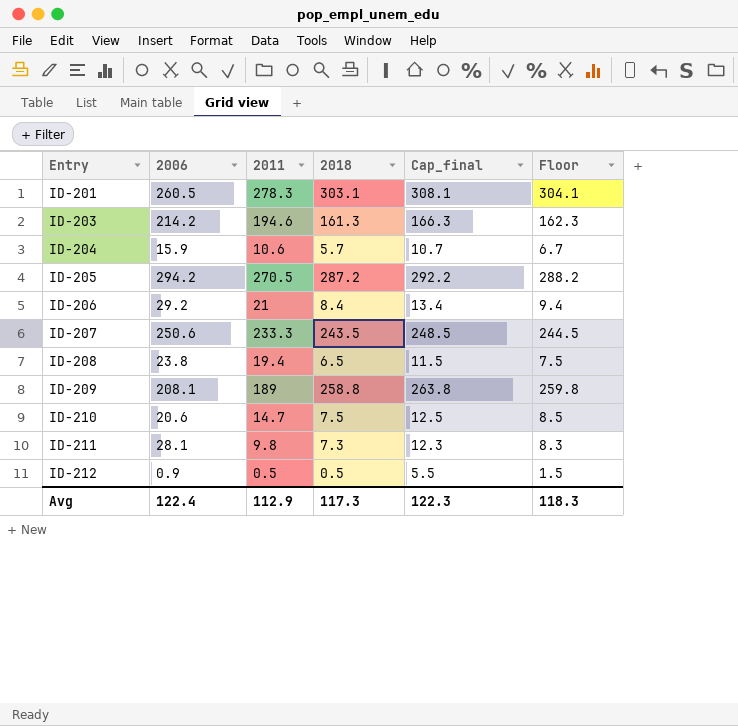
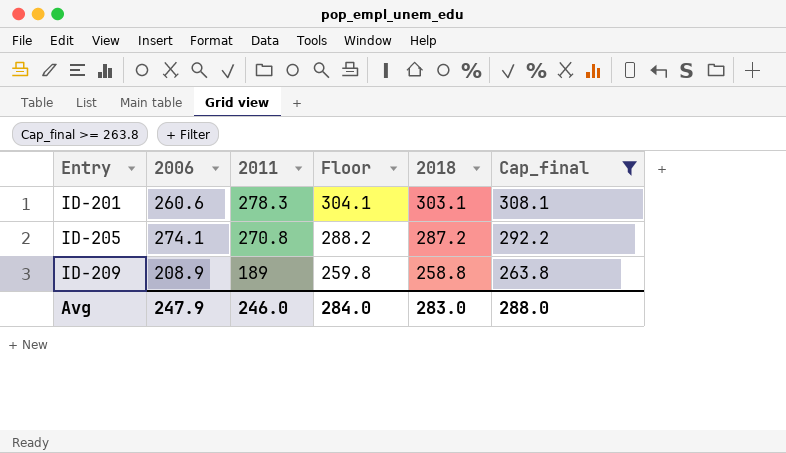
filter: none -> Cap_final >= 263.8
column Floor | position: 6 -> 4
ID-201 | 2006: 260.5 -> 260.6
ID-205 | 2006: 294.2 -> 274.1
ID-205 | 2011: 270.5 -> 270.8
ID-209 | 2006: 208.1 -> 208.9
Avg | 2006: 122.4 -> 247.9
Avg | 2011: 112.9 -> 246.0
Avg | Floor: 118.3 -> 284.0
Avg | 2018: 117.3 -> 283.0
Avg | Cap_final: 122.3 -> 288.0

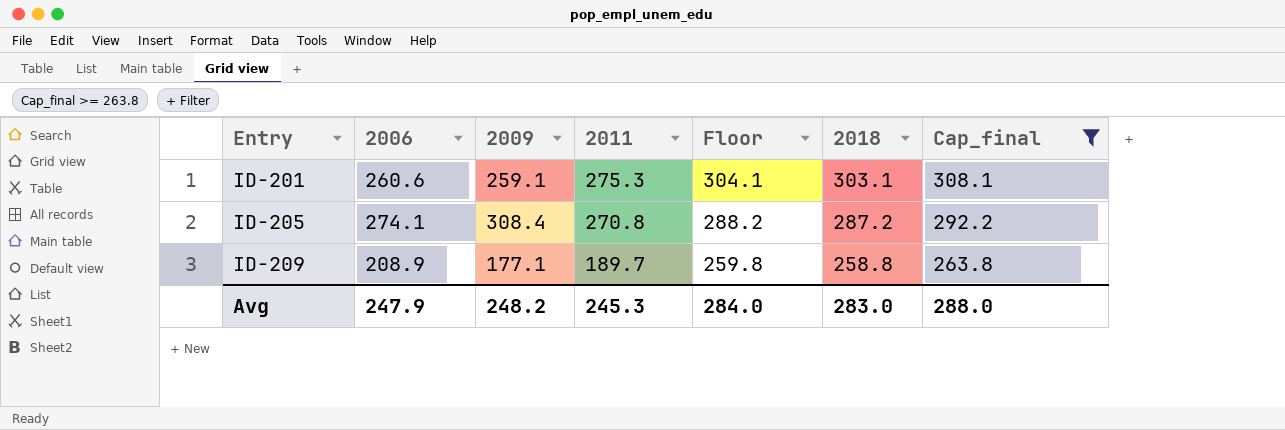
column 2009 | position: none -> 3
ID-201 | 2011: 278.3 -> 275.3
ID-209 | 2011: 189 -> 189.7
Avg | 2011: 246.0 -> 245.3

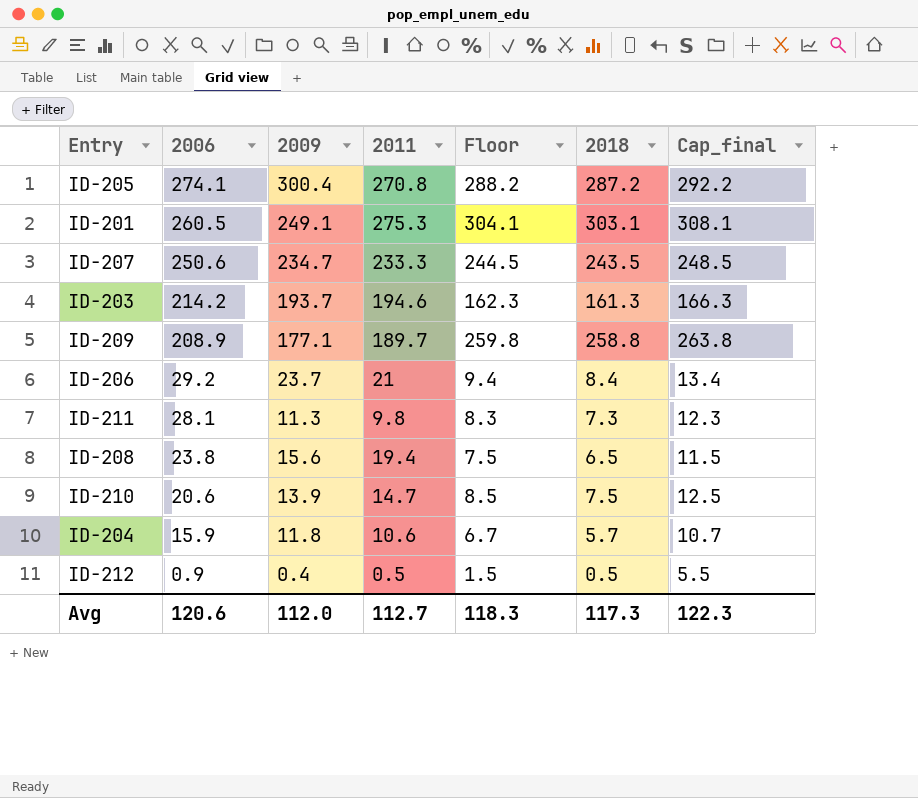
filter: Cap_final >= 263.8 -> none
row order: Entry ascending -> 2006 descending
ID-205 | 2009: 308.4 -> 300.4
ID-201 | 2006: 260.6 -> 260.5
ID-201 | 2009: 259.1 -> 249.1
Avg | 2006: 247.9 -> 120.6
Avg | 2009: 248.2 -> 112.0
Avg | 2011: 245.3 -> 112.7
Avg | Floor: 284.0 -> 118.3
Avg | 2018: 283.0 -> 117.3
Avg | Cap_final: 288.0 -> 122.3

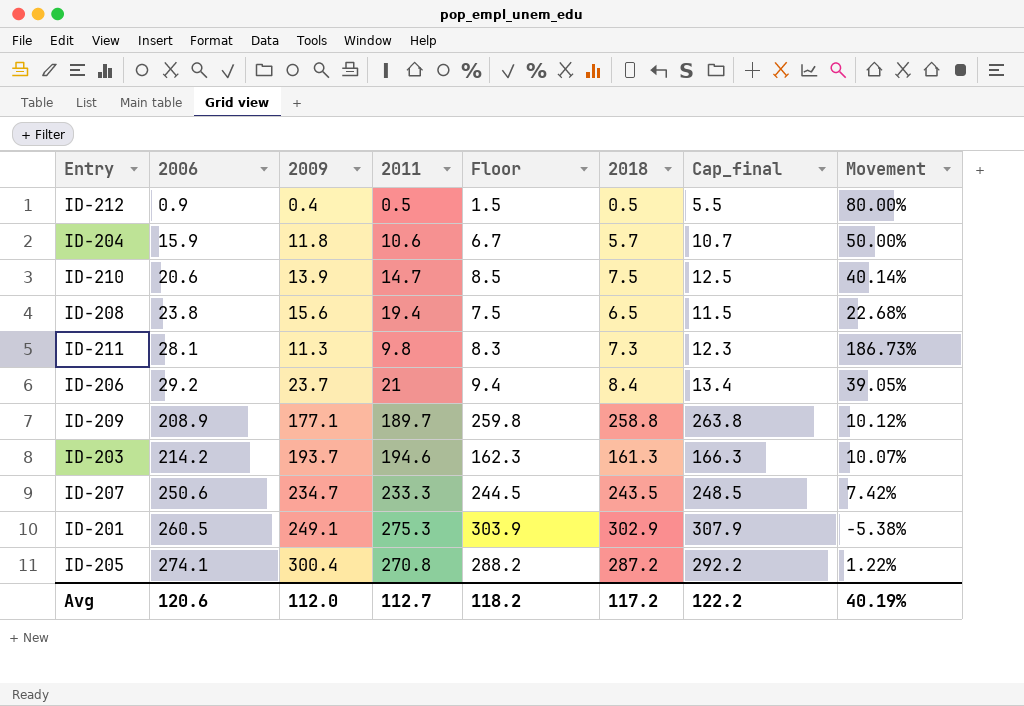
row order: 2006 descending -> 2006 ascending
column Movement | formula: none -> ([2006] - [2011]) / [2011]
ID-201 | Floor: 304.1 -> 303.9
ID-201 | 2018: 303.1 -> 302.9
ID-201 | Cap_final: 308.1 -> 307.9
Avg | Floor: 118.3 -> 118.2
Avg | 2018: 117.3 -> 117.2
Avg | Cap_final: 122.3 -> 122.2

